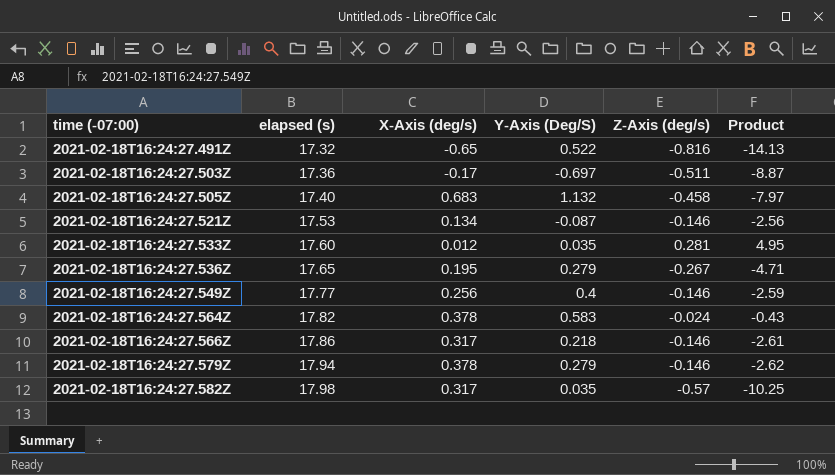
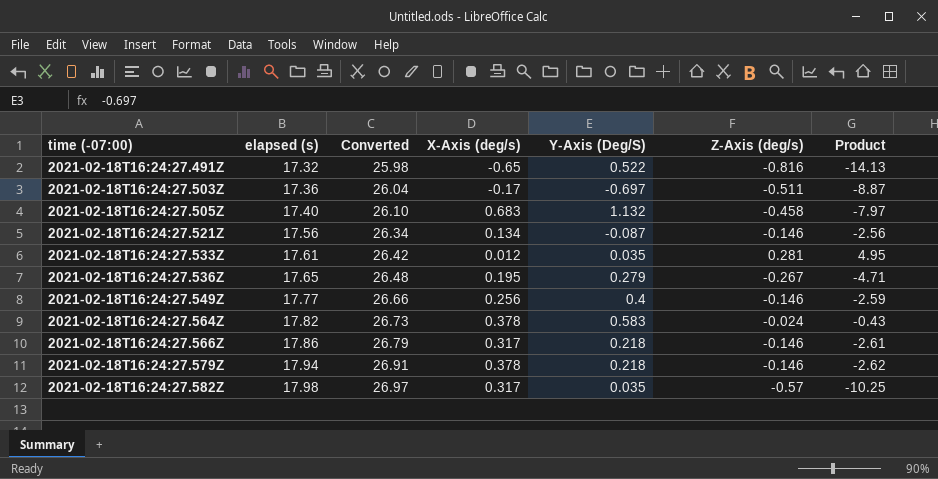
column Converted | formula: none -> [elapsed (s)] * 1.5
2021-02-18T16:24:27.521Z | elapsed (s): 17.53 -> 17.56
2021-02-18T16:24:27.533Z | elapsed (s): 17.60 -> 17.61
2021-02-18T16:24:27.579Z | Y-Axis (Deg/S): 0.279 -> 0.218

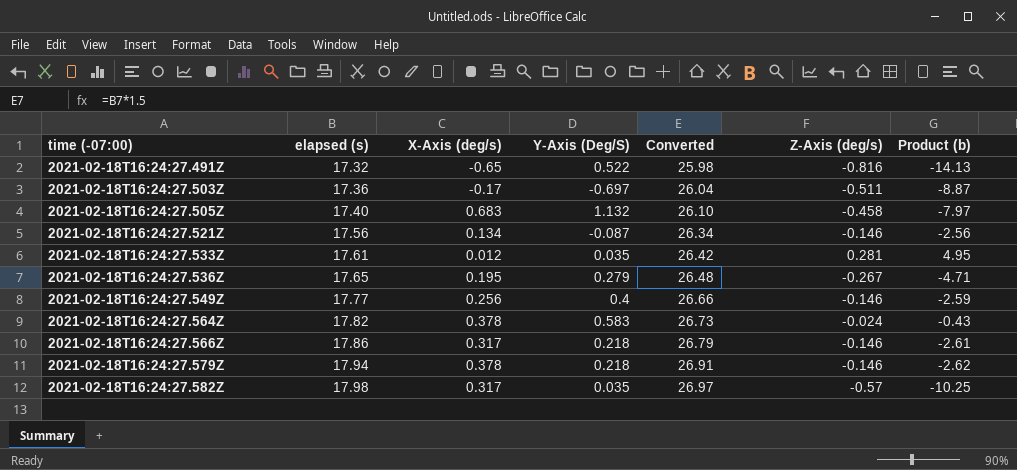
column Converted | position: 3 -> 5
column name: Product -> Product (b)

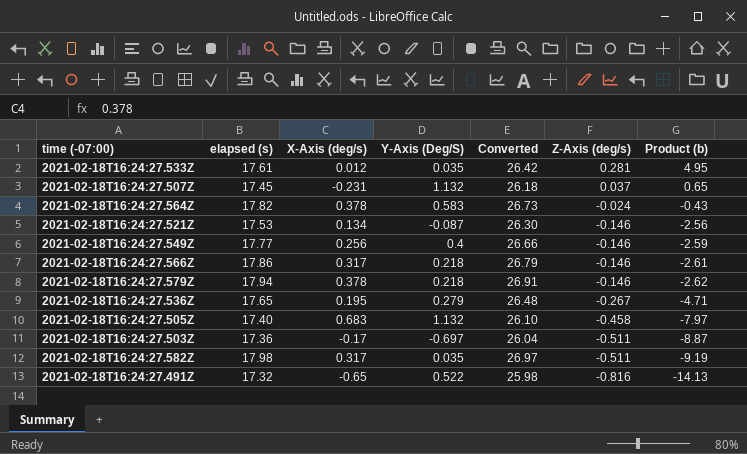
row order: time (-07:00) ascending -> Z-Axis (deg/s) descending
row 2021-02-18T16:24:27.507Z: none -> 17.45 | -0.231 | 1.132 | 26.18 | 0.037 | 0.65
2021-02-18T16:24:27.521Z | elapsed (s): 17.56 -> 17.53
2021-02-18T16:24:27.521Z | Converted: 26.34 -> 26.30
2021-02-18T16:24:27.582Z | Z-Axis (deg/s): -0.57 -> -0.511
2021-02-18T16:24:27.582Z | Product (b): -10.25 -> -9.19

